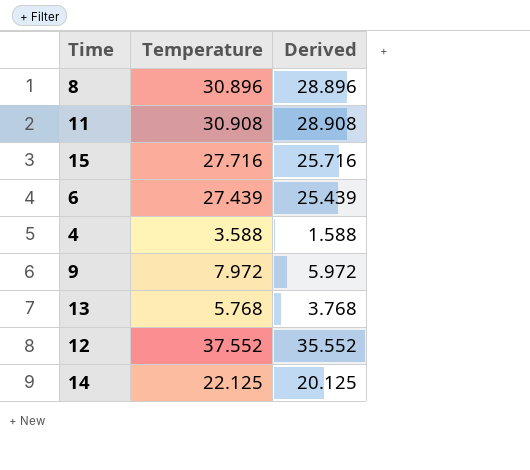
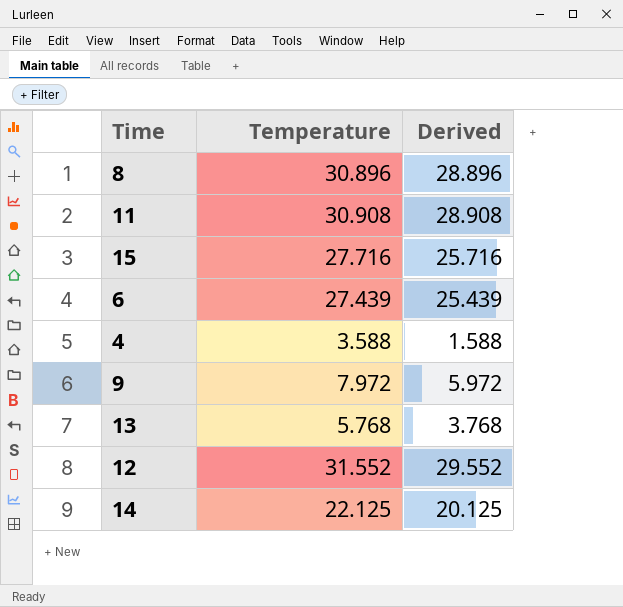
12 | Temperature: 37.552 -> 31.552
12 | Derived: 35.552 -> 29.552

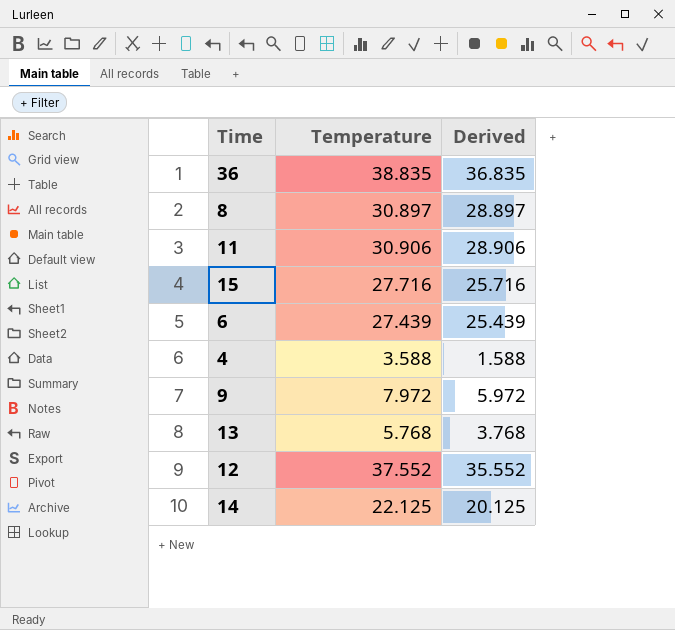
row 36: none -> 38.835 | 36.835
8 | Temperature: 30.896 -> 30.897
8 | Derived: 28.896 -> 28.897
11 | Temperature: 30.908 -> 30.906
11 | Derived: 28.908 -> 28.906
12 | Temperature: 31.552 -> 37.552
12 | Derived: 29.552 -> 35.552

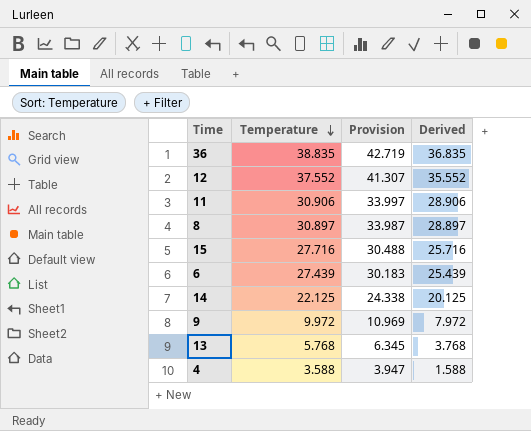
row order: none -> Temperature descending
column Provision | formula: none -> [Temperature] * 1.1
9 | Temperature: 7.972 -> 9.972
9 | Derived: 5.972 -> 7.972

